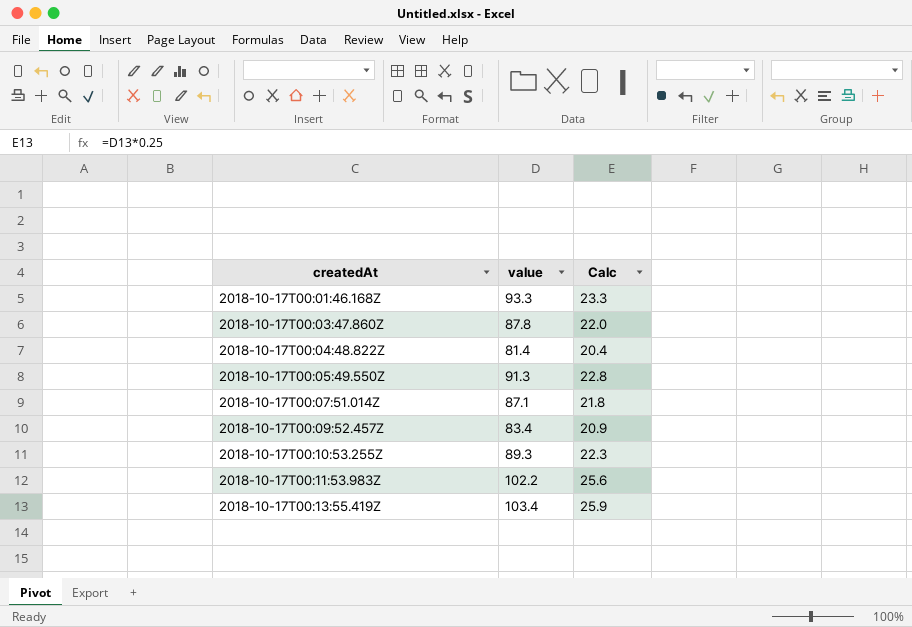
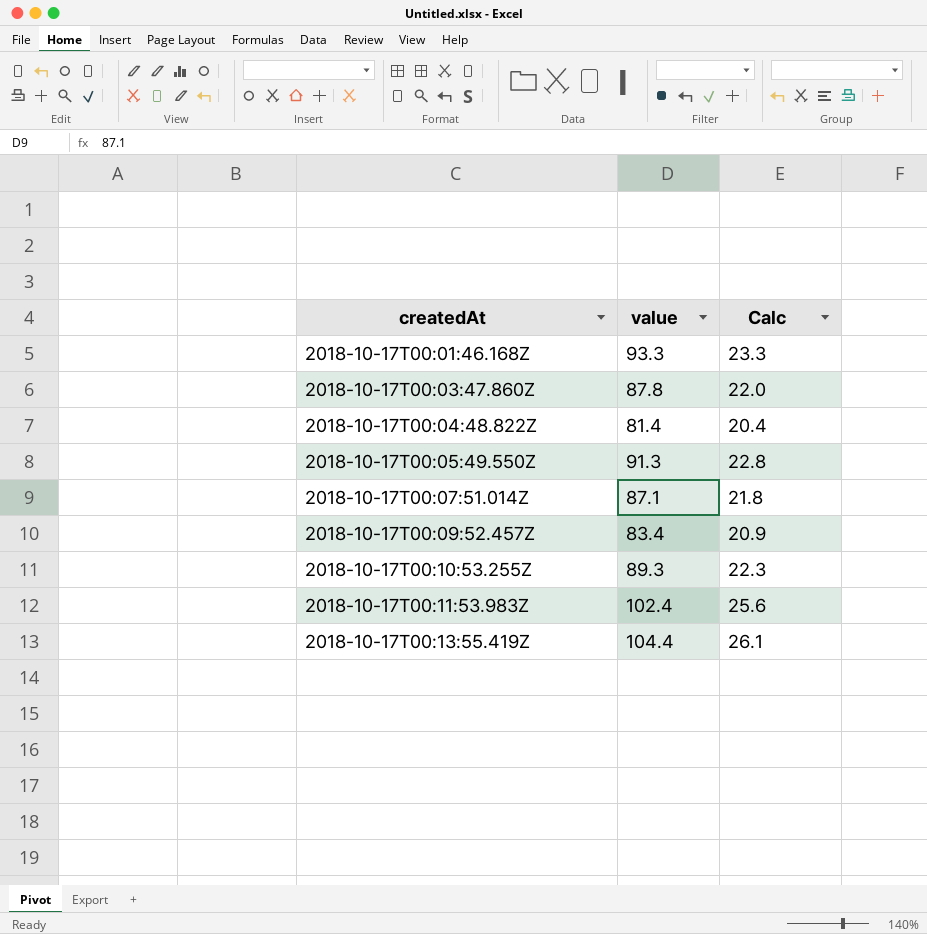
2018-10-17T00:11:53.983Z | value: 102.2 -> 102.4
2018-10-17T00:13:55.419Z | value: 103.4 -> 104.4
2018-10-17T00:13:55.419Z | Calc: 25.9 -> 26.1

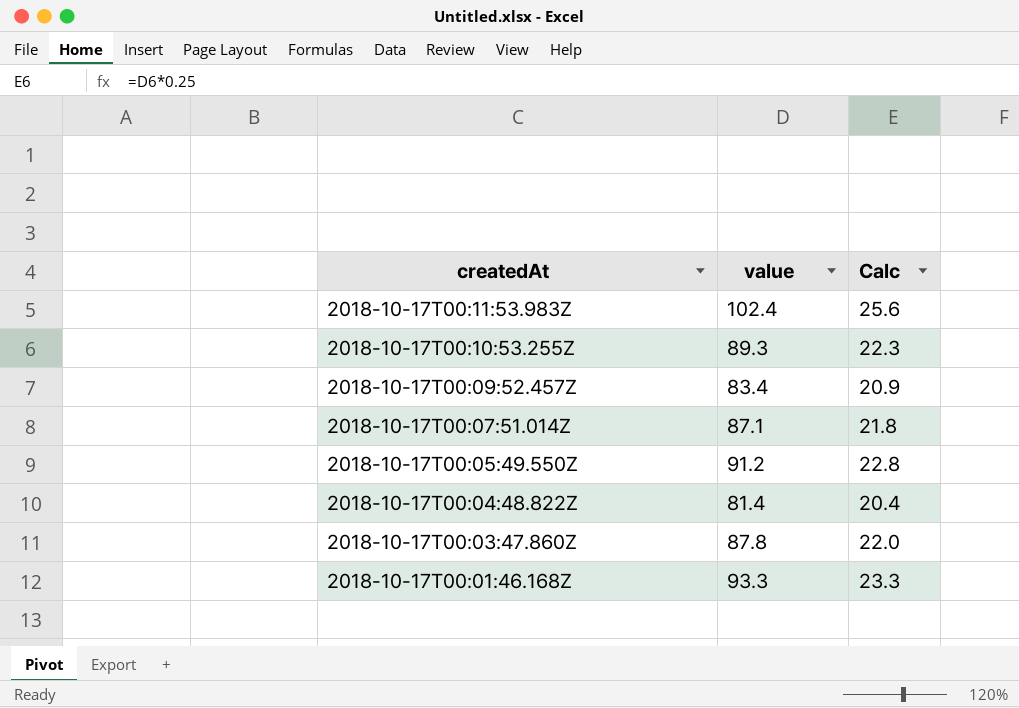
row order: createdAt ascending -> createdAt descending
row 2018-10-17T00:13:55.419Z: 104.4 | 26.1 -> none
2018-10-17T00:05:49.550Z | value: 91.3 -> 91.2

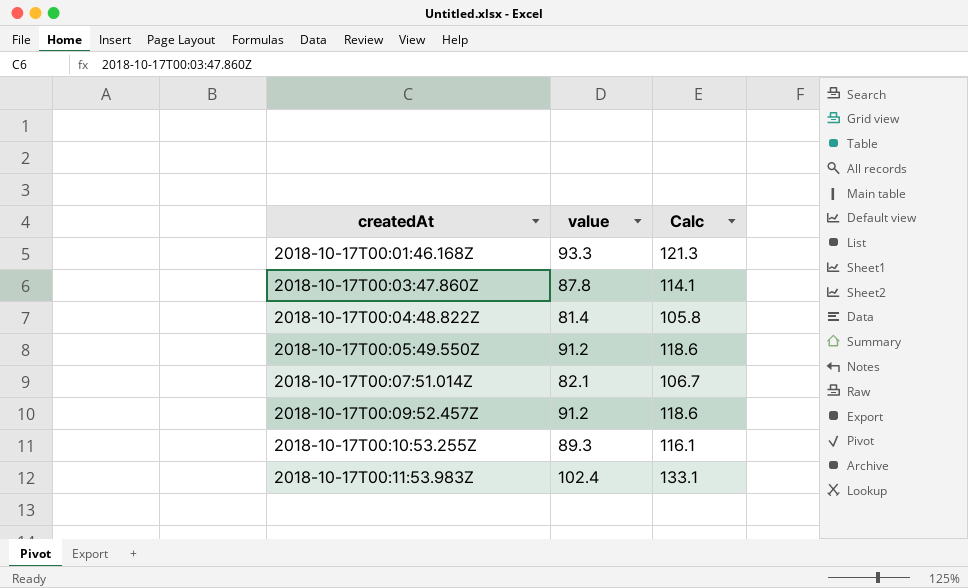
row order: createdAt descending -> createdAt ascending
column Calc | formula: [value] * 0.25 -> [value] * 1.3
2018-10-17T00:07:51.014Z | value: 87.1 -> 82.1
2018-10-17T00:09:52.457Z | value: 83.4 -> 91.2

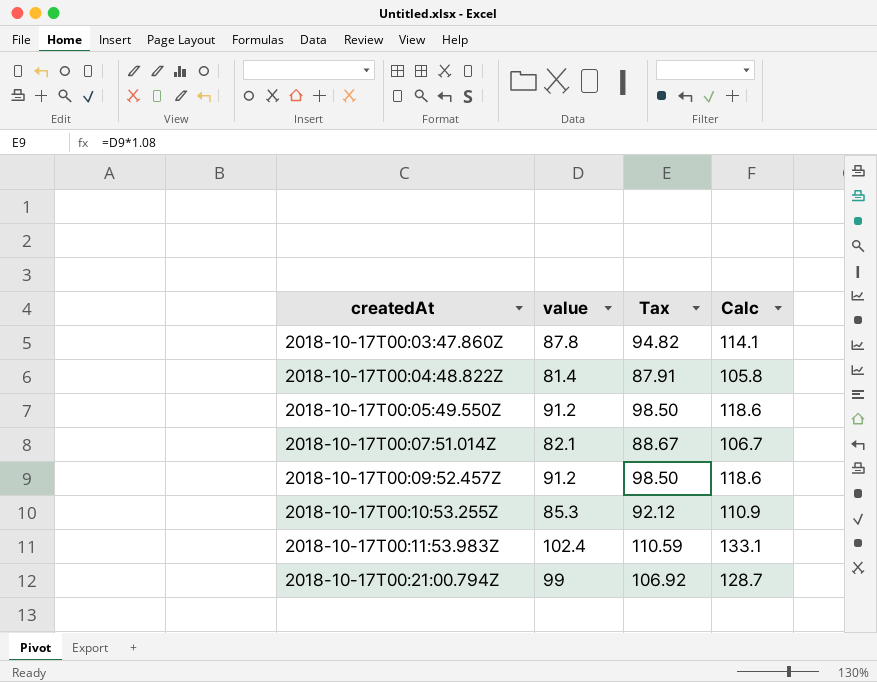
column Tax | formula: none -> [value] * 1.08
row 2018-10-17T00:01:46.168Z: 93.3 | 121.3 -> none
2018-10-17T00:10:53.255Z | value: 89.3 -> 85.3
2018-10-17T00:10:53.255Z | Calc: 116.1 -> 110.9
row 2018-10-17T00:21:00.794Z: none -> 99 | 106.92 | 128.7

